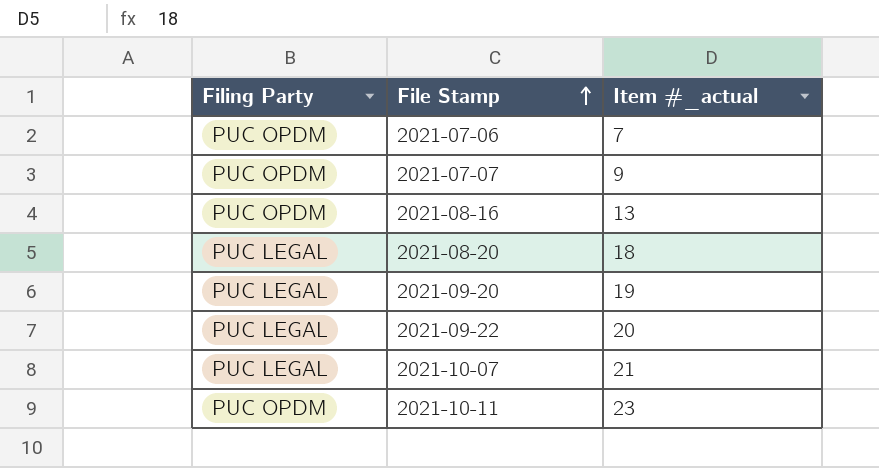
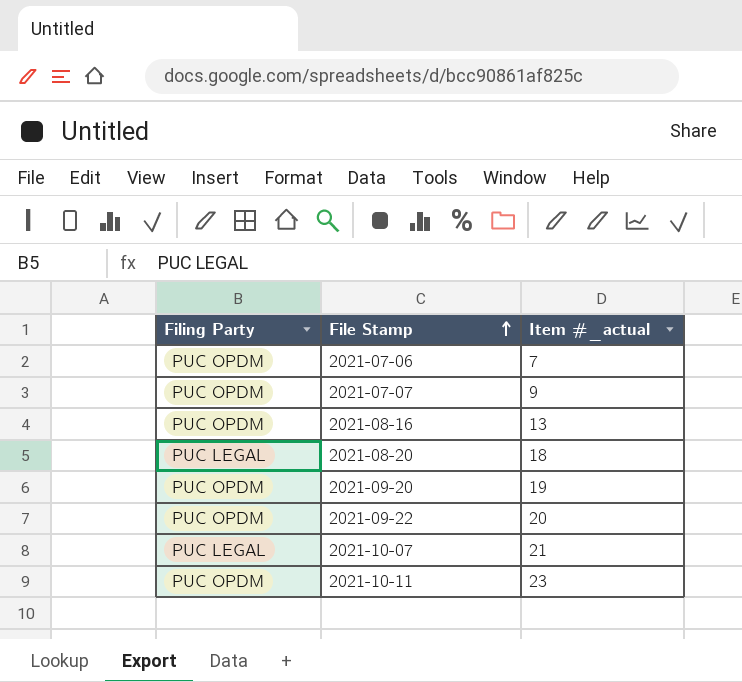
2021-09-20 | Filing Party: PUC LEGAL -> PUC OPDM
2021-09-22 | Filing Party: PUC LEGAL -> PUC OPDM

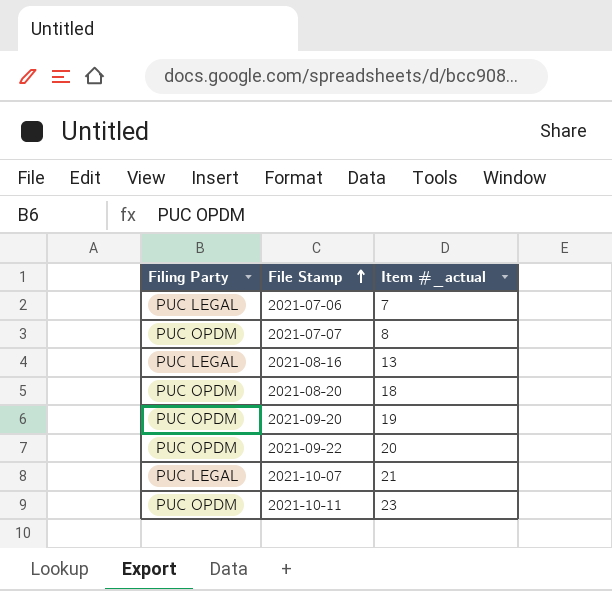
2021-07-06 | Filing Party: PUC OPDM -> PUC LEGAL
2021-07-07 | Item #_actual: 9 -> 8
2021-08-16 | Filing Party: PUC OPDM -> PUC LEGAL
2021-08-20 | Filing Party: PUC LEGAL -> PUC OPDM

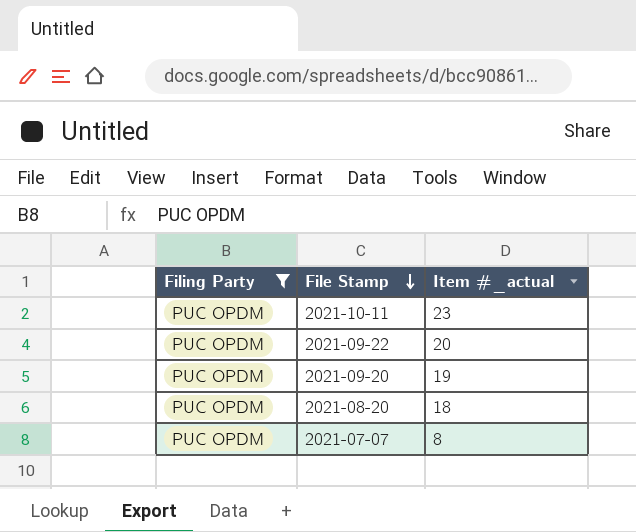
filter: none -> Filing Party = PUC OPDM
row order: File Stamp ascending -> File Stamp descending

